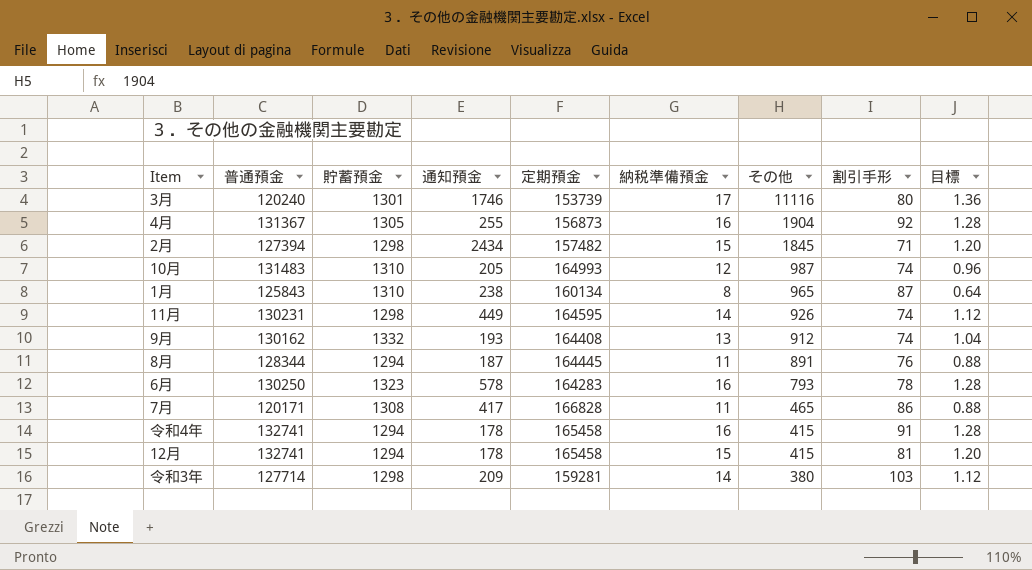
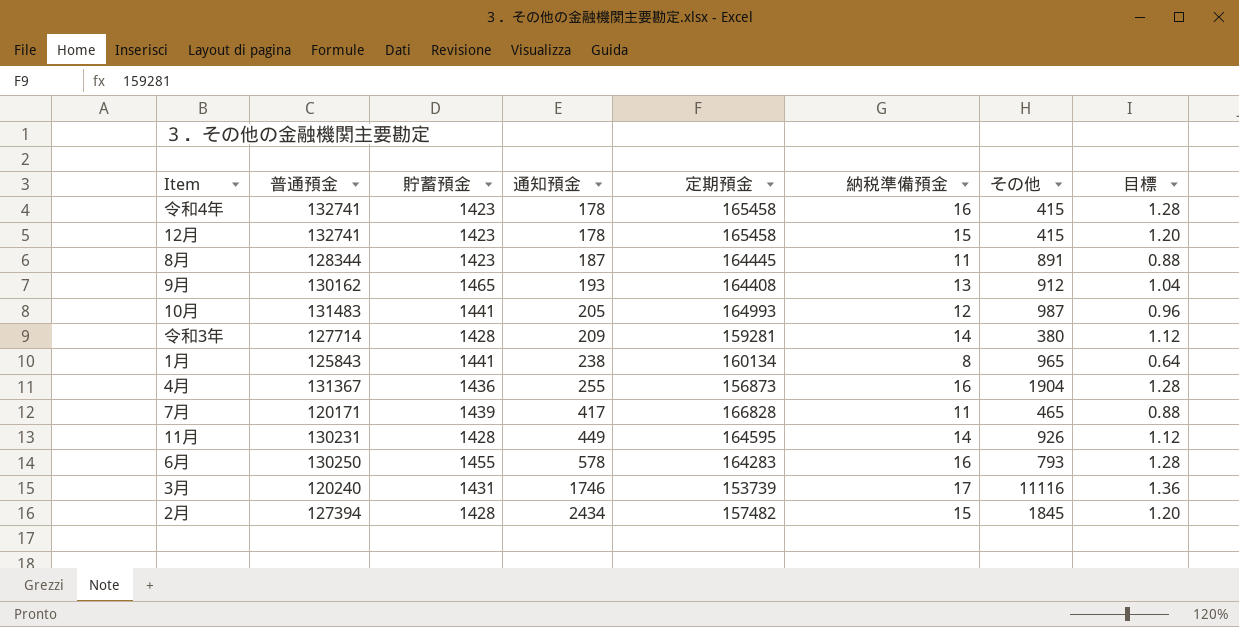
row order: その他 descending -> 通知預金 ascending
column 割引手形 | position: 8 -> none
令和4年 | 貯蓄預金: 1294 -> 1423
12月 | 貯蓄預金: 1294 -> 1423
8月 | 貯蓄預金: 1294 -> 1423
9月 | 貯蓄預金: 1332 -> 1465
10月 | 貯蓄預金: 1310 -> 1441
令和3年 | 貯蓄預金: 1298 -> 1428
1月 | 貯蓄預金: 1310 -> 1441
4月 | 貯蓄預金: 1305 -> 1436
7月 | 貯蓄預金: 1308 -> 1439
11月 | 貯蓄預金: 1298 -> 1428
6月 | 貯蓄預金: 1323 -> 1455
3月 | 貯蓄預金: 1301 -> 1431
2月 | 貯蓄預金: 1298 -> 1428

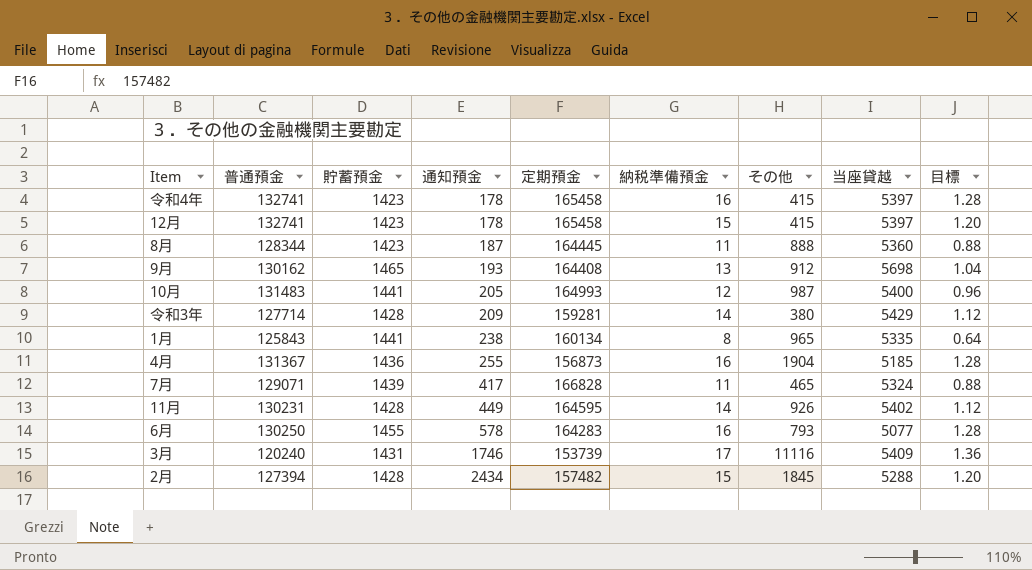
column 当座貸越 | position: none -> 8
8月 | その他: 891 -> 888
7月 | 普通預金: 120171 -> 129071

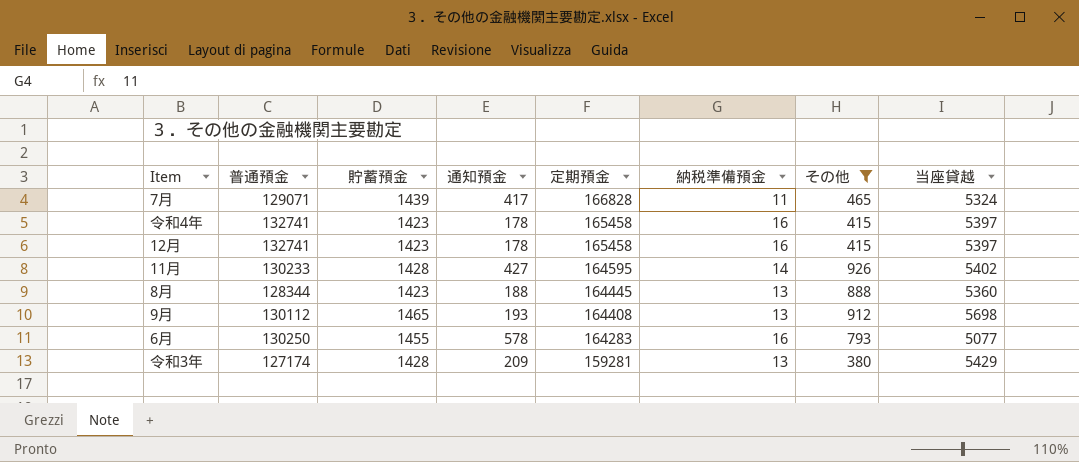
filter: none -> その他 <= 926
row order: 通知預金 ascending -> 定期預金 descending
column 目標 | formula: [納税準備預金] * 0.08 -> none
12月 | 納税準備預金: 15 -> 16
11月 | 普通預金: 130231 -> 130233
11月 | 通知預金: 449 -> 427
8月 | 通知預金: 187 -> 188
8月 | 納税準備預金: 11 -> 13
9月 | 普通預金: 130162 -> 130112
令和3年 | 普通預金: 127714 -> 127174
令和3年 | 納税準備預金: 14 -> 13

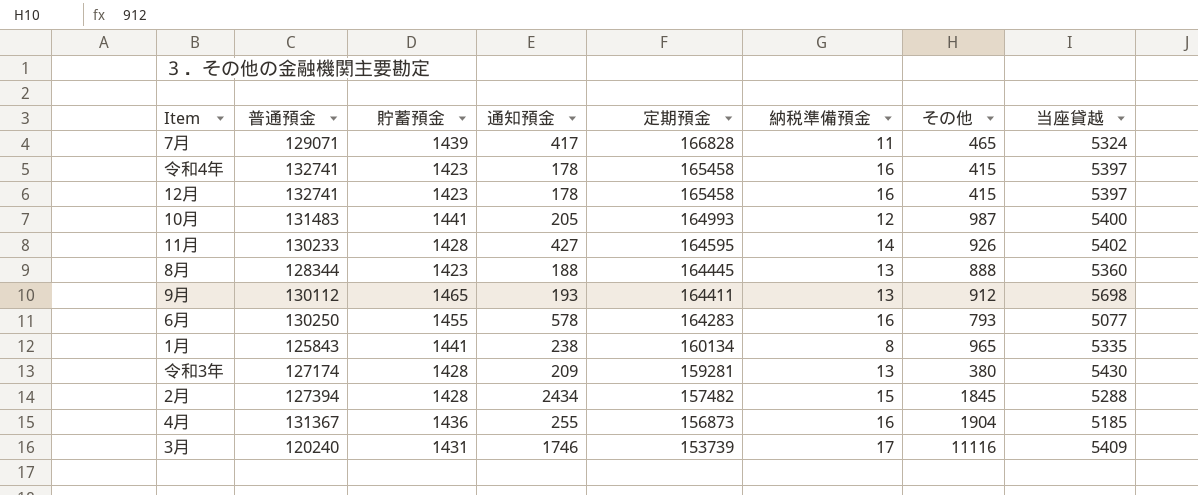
filter: その他 <= 926 -> none
9月 | 定期預金: 164408 -> 164411
令和3年 | 当座貸越: 5429 -> 5430

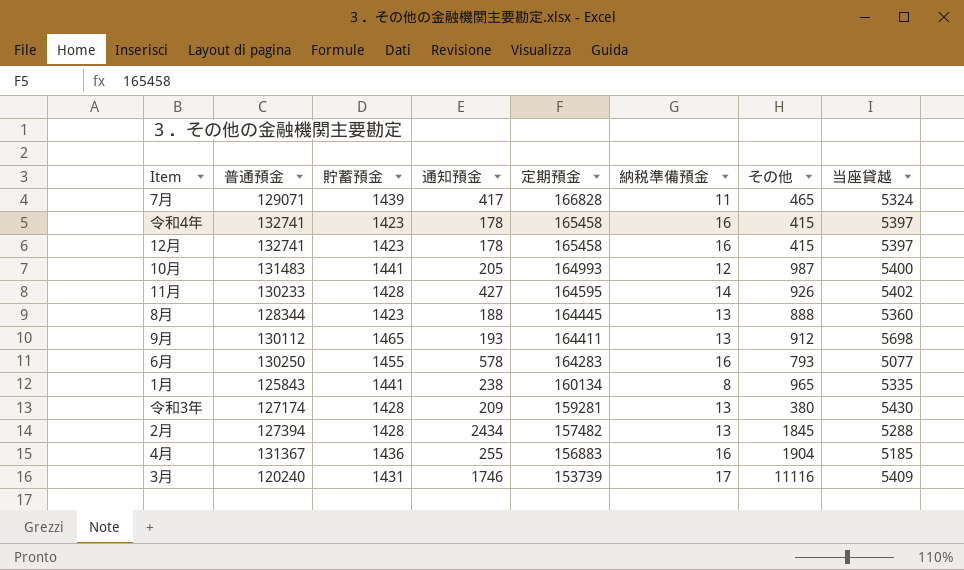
2月 | 納税準備預金: 15 -> 13
4月 | 定期預金: 156873 -> 156883

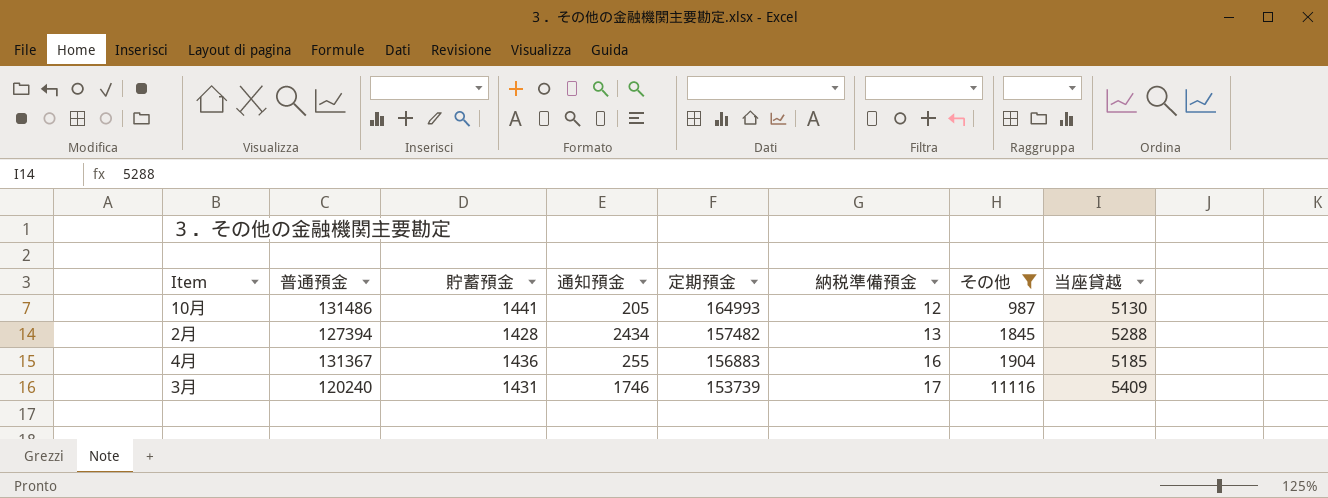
filter: none -> その他 >= 987
10月 | 普通預金: 131483 -> 131486
10月 | 当座貸越: 5400 -> 5130

